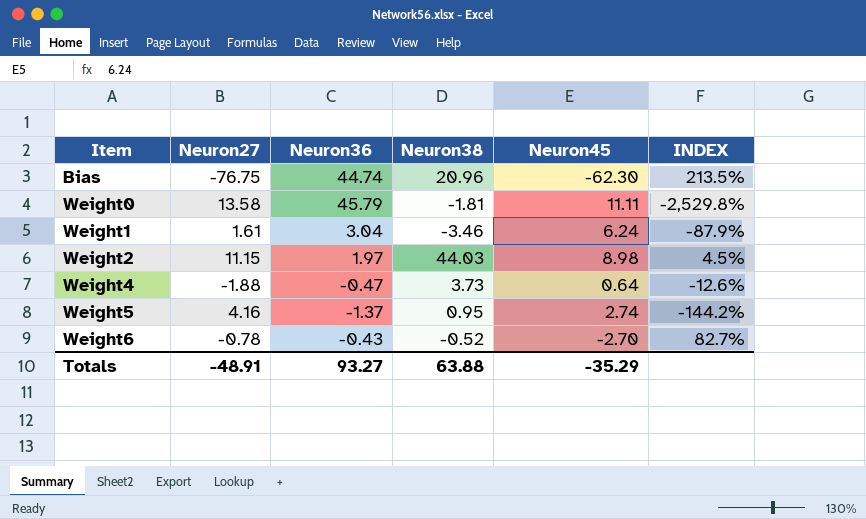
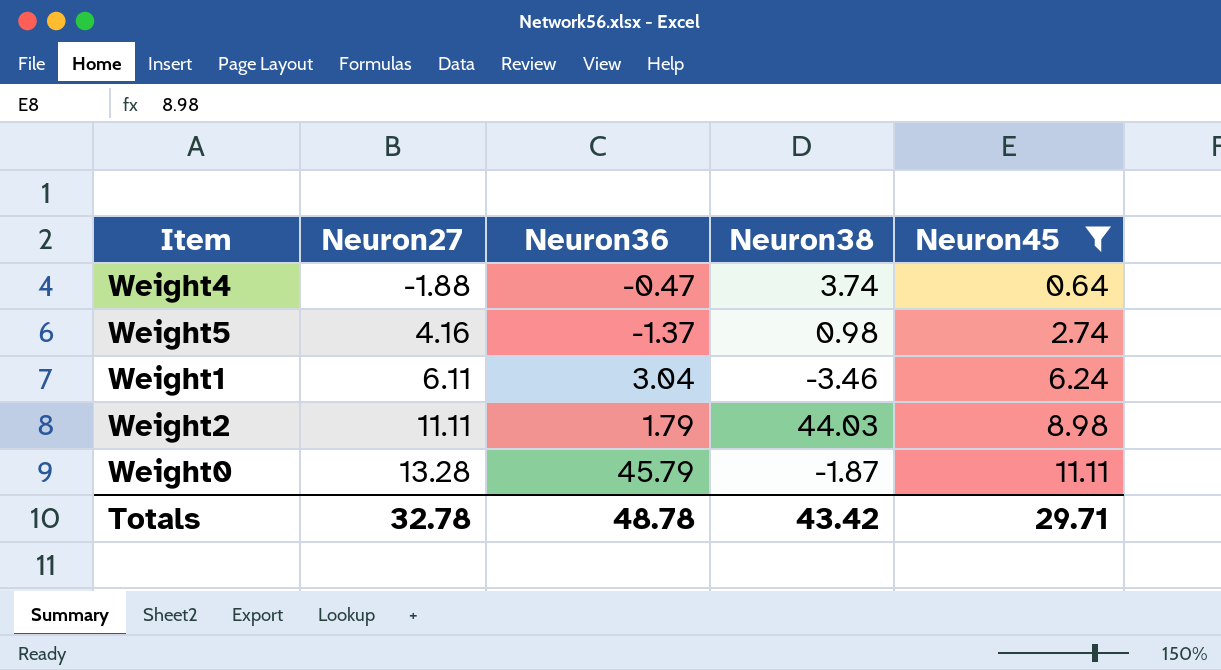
filter: none -> Neuron45 >= 0.64
row order: Item ascending -> Neuron27 ascending
column INDEX | formula: [Neuron36] / [Neuron38] -> none
Weight4 | Neuron38: 3.73 -> 3.74
Weight5 | Neuron38: 0.95 -> 0.98
Weight1 | Neuron27: 1.61 -> 6.11
Weight2 | Neuron27: 11.15 -> 11.11
Weight2 | Neuron36: 1.97 -> 1.79
Weight0 | Neuron27: 13.58 -> 13.28
Weight0 | Neuron38: -1.81 -> -1.87
Totals | Neuron27: -48.91 -> 32.78
Totals | Neuron36: 93.27 -> 48.78
Totals | Neuron38: 63.88 -> 43.42
Totals | Neuron45: -35.29 -> 29.71

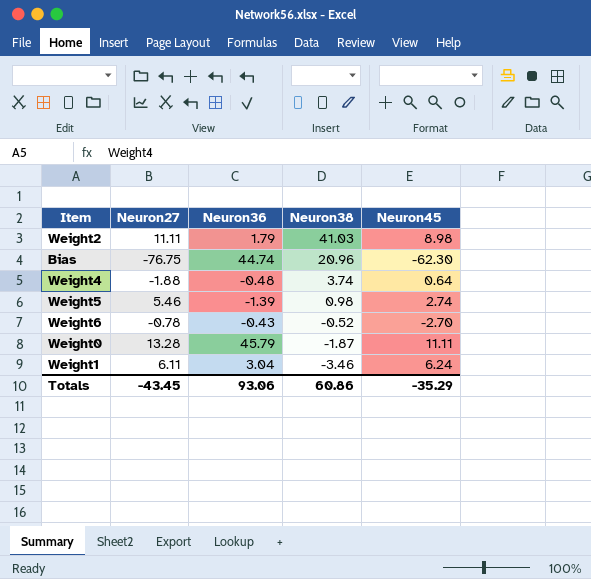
filter: Neuron45 >= 0.64 -> none
row order: Neuron27 ascending -> Neuron38 descending
Weight2 | Neuron38: 44.03 -> 41.03
Weight4 | Neuron36: -0.47 -> -0.48
Weight5 | Neuron27: 4.16 -> 5.46
Weight5 | Neuron36: -1.37 -> -1.39
Totals | Neuron27: 32.78 -> -43.45
Totals | Neuron36: 48.78 -> 93.06
Totals | Neuron38: 43.42 -> 60.86
Totals | Neuron45: 29.71 -> -35.29

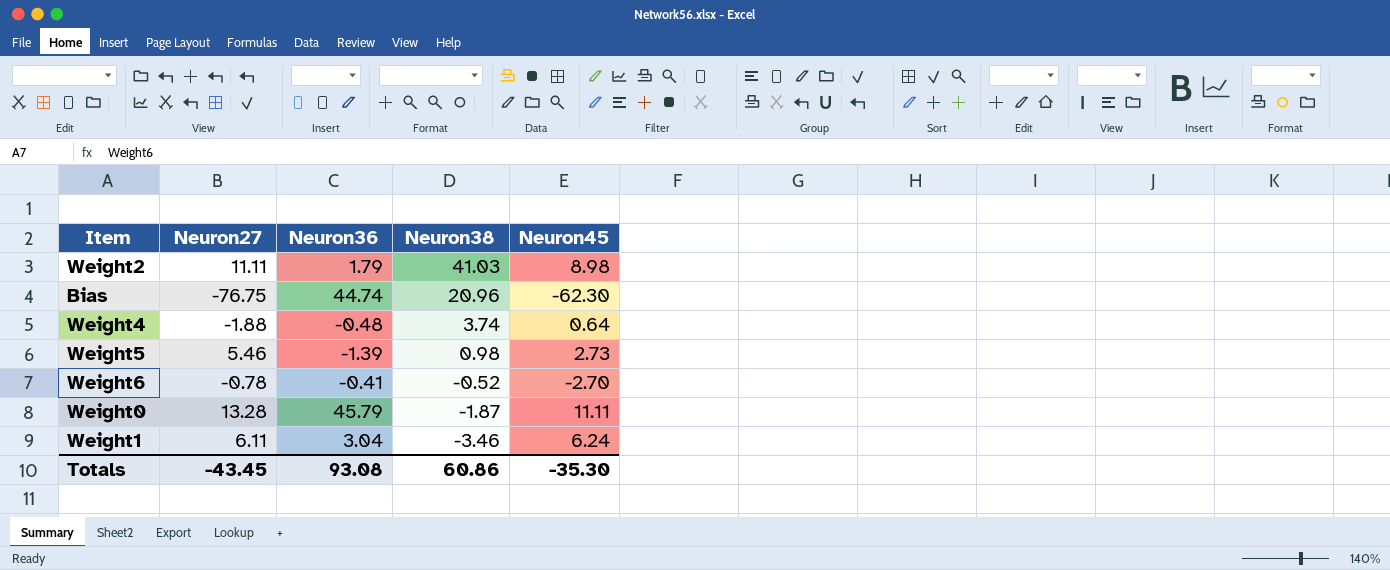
Weight5 | Neuron45: 2.74 -> 2.73
Weight6 | Neuron36: -0.43 -> -0.41
Totals | Neuron36: 93.06 -> 93.08
Totals | Neuron45: -35.29 -> -35.30

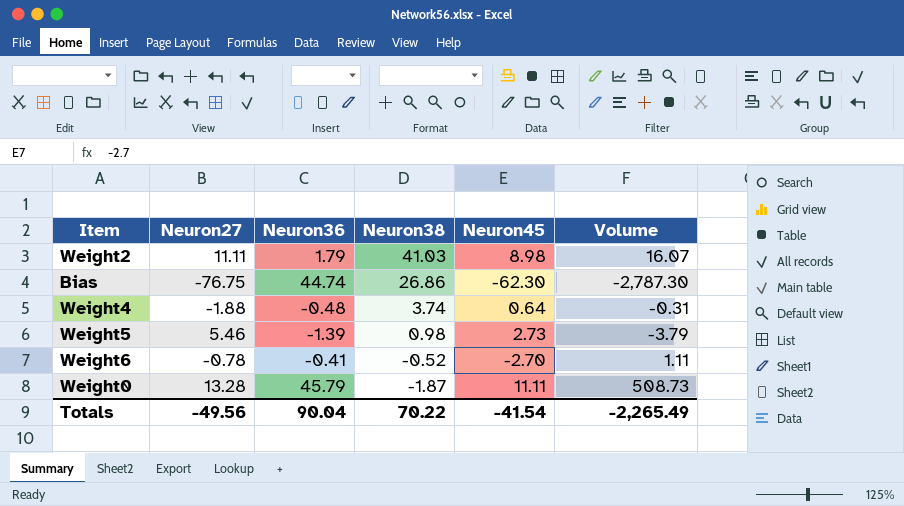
column Volume | formula: none -> [Neuron36] * [Neuron45]
row Weight1: 6.11 | 3.04 | -3.46 | 6.24 -> none
Bias | Neuron38: 20.96 -> 26.86
Totals | Neuron27: -43.45 -> -49.56
Totals | Neuron36: 93.08 -> 90.04
Totals | Neuron38: 60.86 -> 70.22
Totals | Neuron45: -35.30 -> -41.54

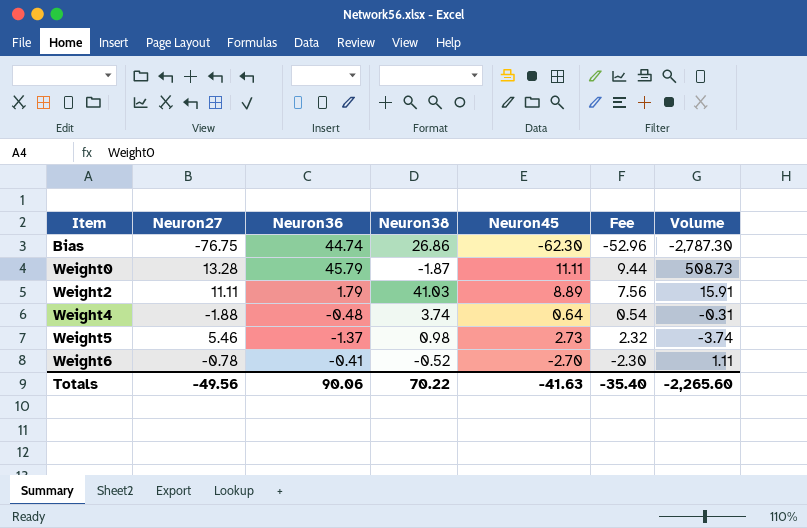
row order: Neuron38 descending -> Item ascending
column Fee | formula: none -> [Neuron45] * 0.85
Weight2 | Neuron45: 8.98 -> 8.89
Weight2 | Volume: 16.07 -> 15.91
Weight5 | Neuron36: -1.39 -> -1.37
Weight5 | Volume: -3.79 -> -3.74
Totals | Neuron36: 90.04 -> 90.06
Totals | Neuron45: -41.54 -> -41.63
Totals | Volume: -2,265.49 -> -2,265.60

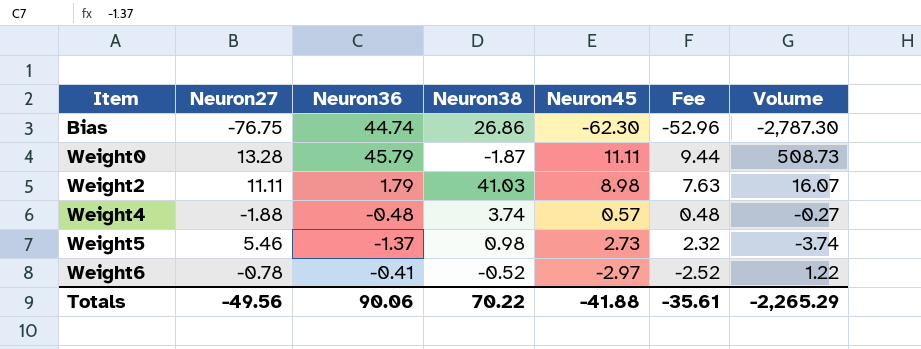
Weight2 | Neuron45: 8.89 -> 8.98
Weight2 | Fee: 7.56 -> 7.63
Weight2 | Volume: 15.91 -> 16.07
Weight4 | Neuron45: 0.64 -> 0.57
Weight4 | Fee: 0.54 -> 0.48
Weight4 | Volume: -0.31 -> -0.27
Weight6 | Neuron45: -2.70 -> -2.97
Weight6 | Fee: -2.30 -> -2.52
Weight6 | Volume: 1.11 -> 1.22
Totals | Neuron45: -41.63 -> -41.88
Totals | Fee: -35.40 -> -35.61
Totals | Volume: -2,265.60 -> -2,265.29

